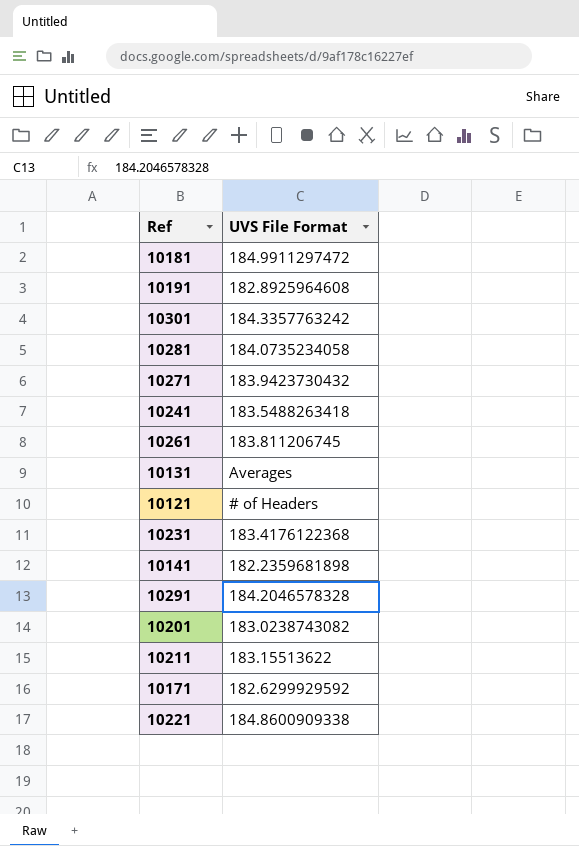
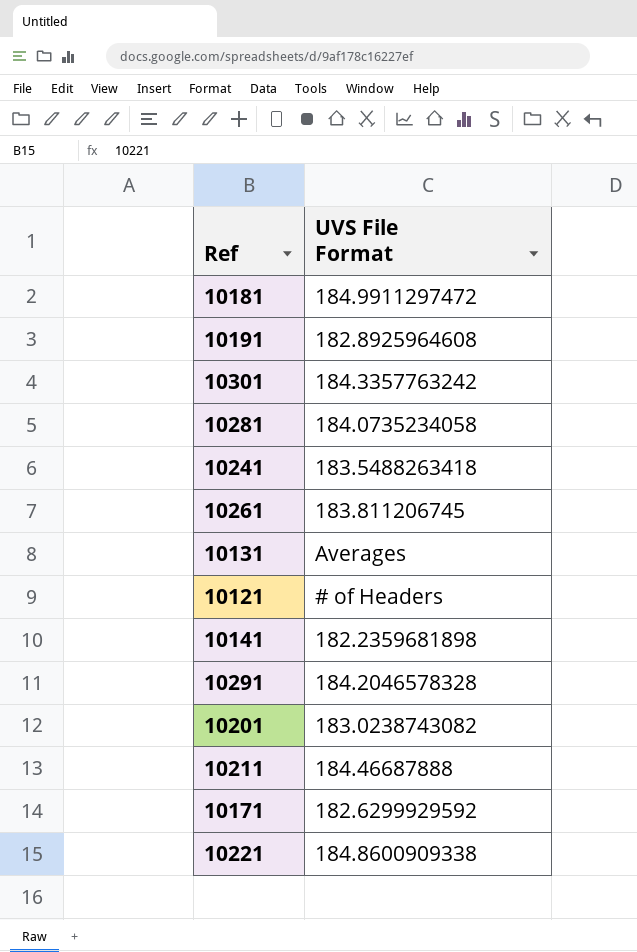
row 10271: 183.9423730432 -> none
row 10231: 183.4176122368 -> none
10211 | UVS File Format: 183.15513622 -> 184.46687888

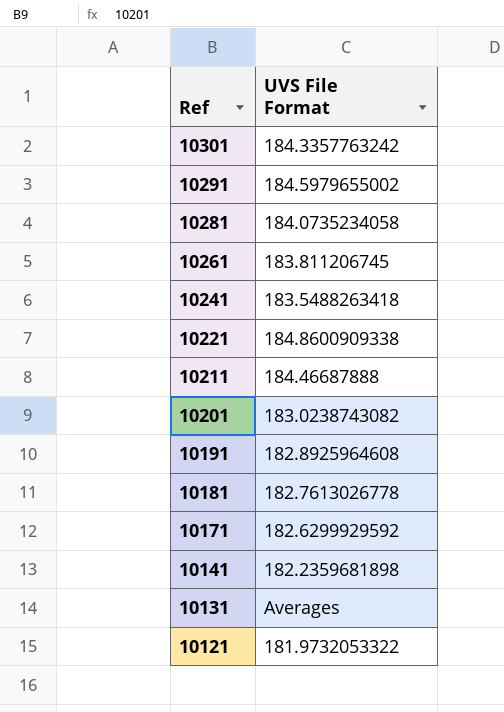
row order: none -> Ref descending
10291 | UVS File Format: 184.2046578328 -> 184.5979655002
10181 | UVS File Format: 184.9911297472 -> 182.7613026778
10121 | UVS File Format: # of Headers -> 181.9732053322

